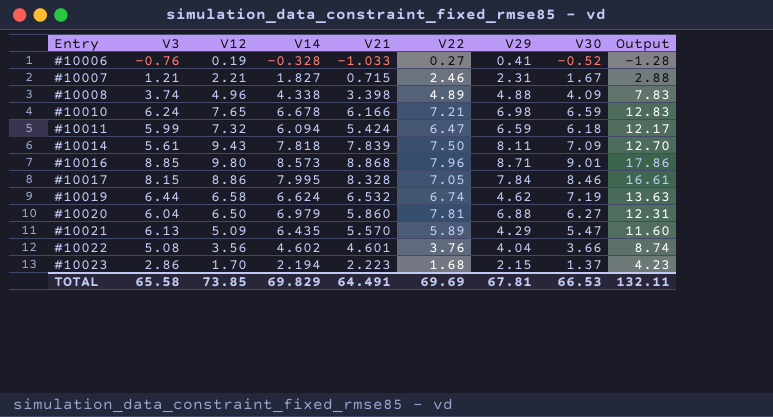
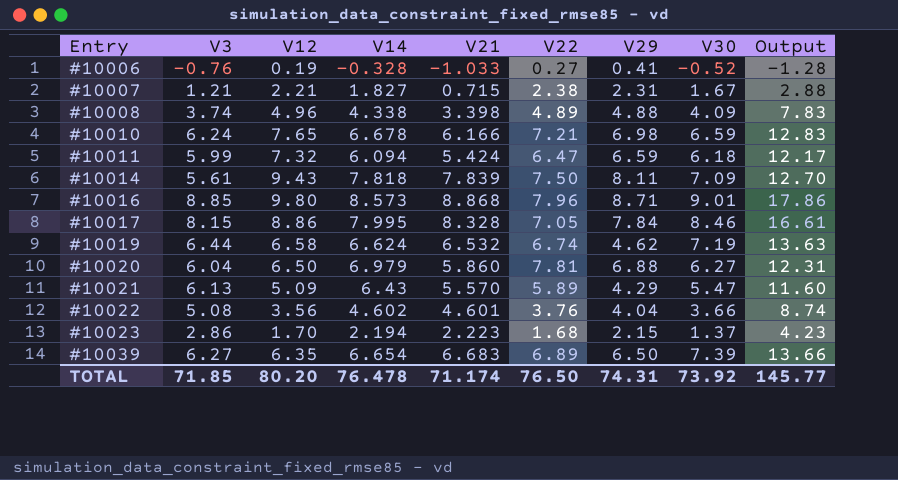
#10007 | V22: 2.46 -> 2.38
#10021 | V14: 6.435 -> 6.43
row #10039: none -> 6.27 | 6.35 | 6.654 | 6.683 | 6.89 | 6.50 | 7.39 | 13.66
TOTAL | V3: 65.58 -> 71.85
TOTAL | V12: 73.85 -> 80.20
TOTAL | V14: 69.829 -> 76.478
TOTAL | V21: 64.491 -> 71.174
TOTAL | V22: 69.69 -> 76.50
TOTAL | V29: 67.81 -> 74.31
TOTAL | V30: 66.53 -> 73.92
TOTAL | Output: 132.11 -> 145.77

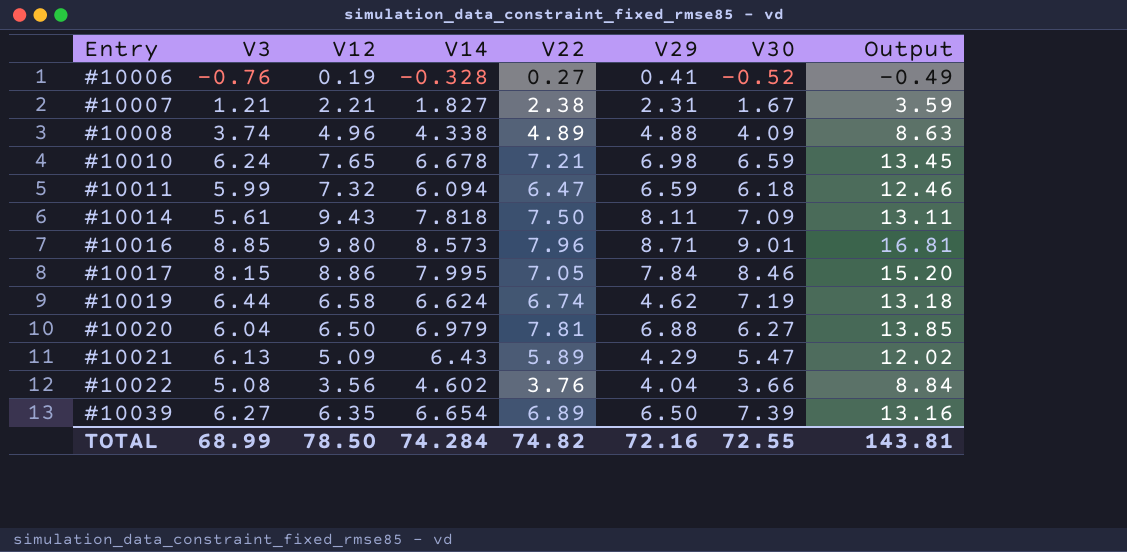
column V21 | position: 5 -> none
column Output | formula: [V3] + [V30] -> [V3] + [V22]
row #10023: 2.86 | 1.70 | 2.194 | 2.223 | 1.68 | 2.15 | 1.37 | 4.23 -> none
TOTAL | V3: 71.85 -> 68.99
TOTAL | V12: 80.20 -> 78.50
TOTAL | V14: 76.478 -> 74.284
TOTAL | V22: 76.50 -> 74.82
TOTAL | V29: 74.31 -> 72.16
TOTAL | V30: 73.92 -> 72.55
TOTAL | Output: 145.77 -> 143.81

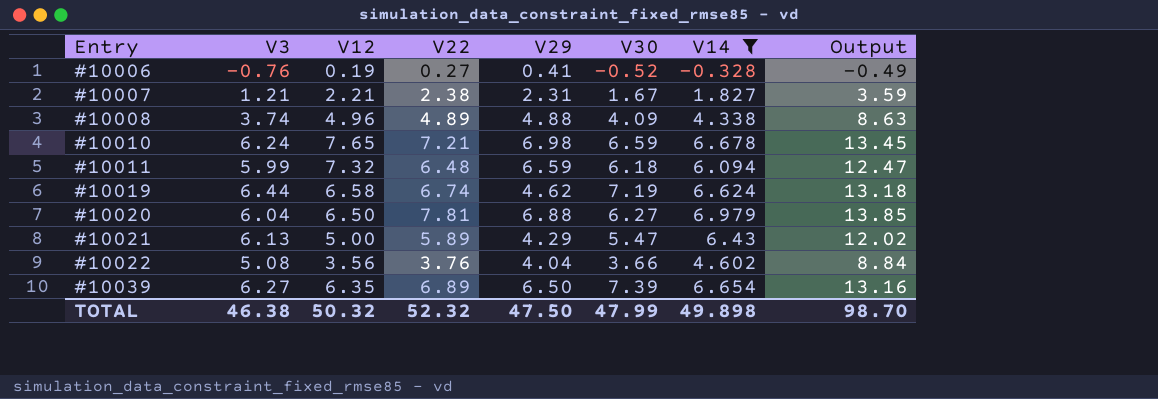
filter: none -> V14 <= 6.979
column V14 | position: 4 -> 7
#10011 | V22: 6.47 -> 6.48
#10011 | Output: 12.46 -> 12.47
#10021 | V12: 5.09 -> 5.00
TOTAL | V3: 68.99 -> 46.38
TOTAL | V12: 78.50 -> 50.32
TOTAL | V22: 74.82 -> 52.32
TOTAL | V29: 72.16 -> 47.50
TOTAL | V30: 72.55 -> 47.99
TOTAL | V14: 74.284 -> 49.898
TOTAL | Output: 143.81 -> 98.70

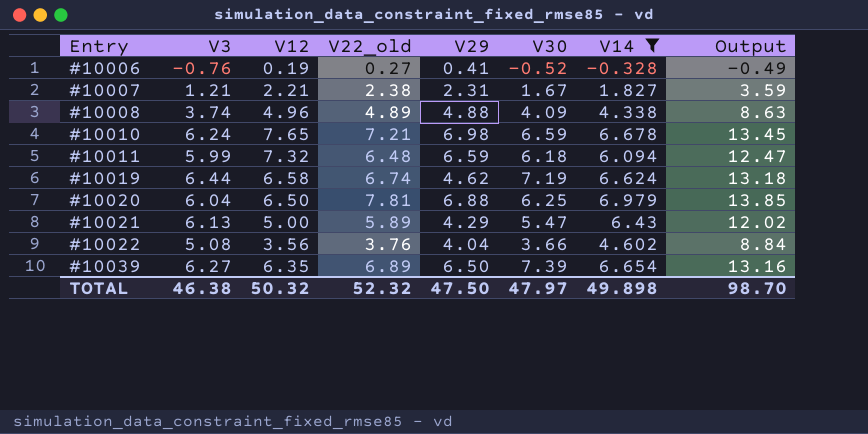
column name: V22 -> V22_old
#10020 | V30: 6.27 -> 6.25
TOTAL | V30: 47.99 -> 47.97

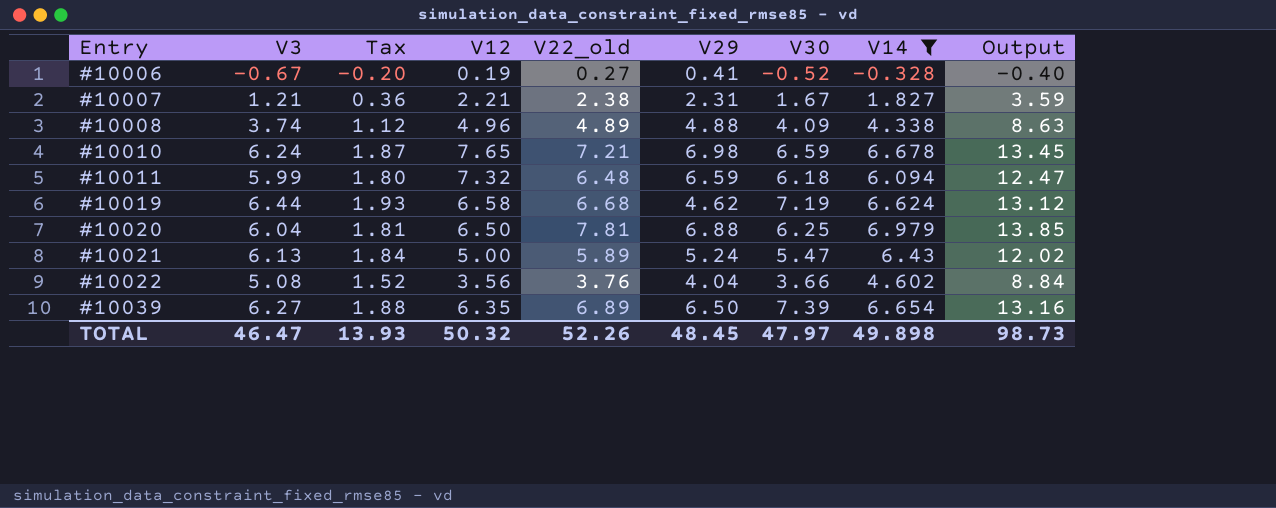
column Tax | formula: none -> [V3] * 0.3
#10006 | V3: -0.76 -> -0.67
#10006 | Output: -0.49 -> -0.40
#10019 | V22_old: 6.74 -> 6.68
#10019 | Output: 13.18 -> 13.12
#10021 | V29: 4.29 -> 5.24
TOTAL | V3: 46.38 -> 46.47
TOTAL | V22_old: 52.32 -> 52.26
TOTAL | V29: 47.50 -> 48.45
TOTAL | Output: 98.70 -> 98.73

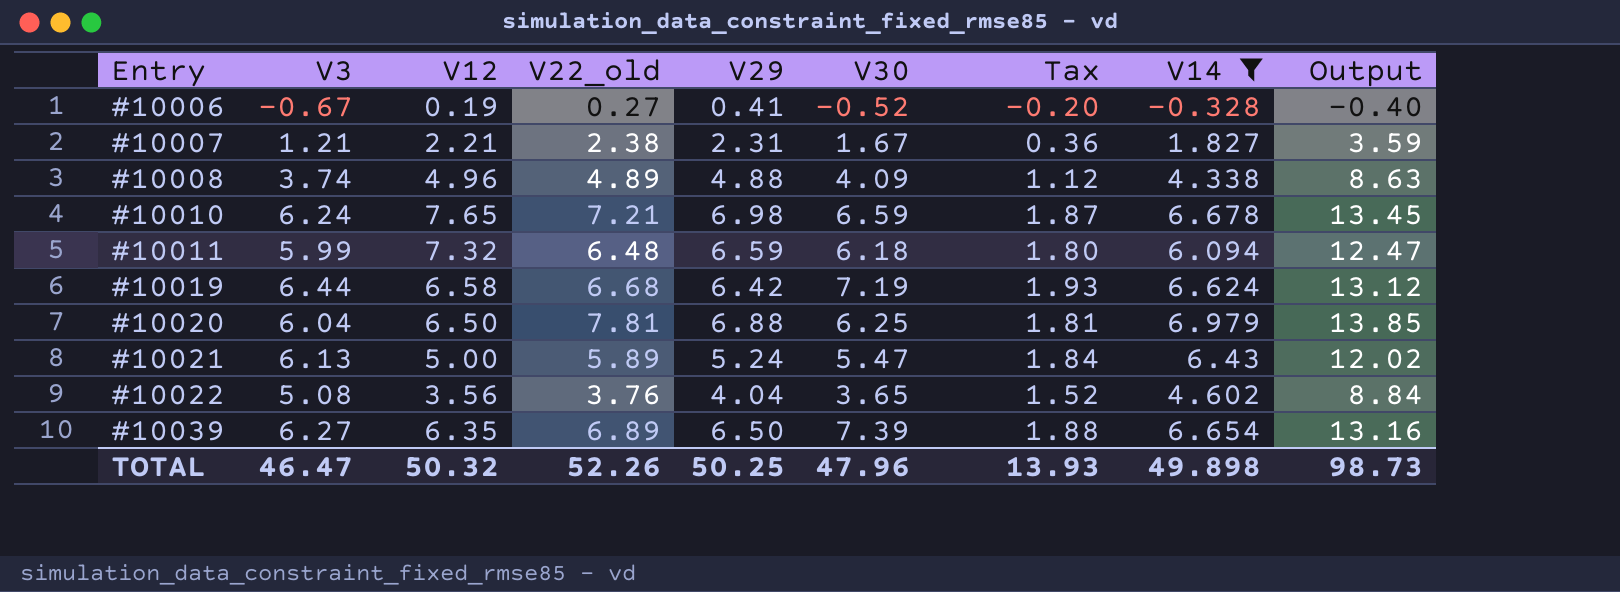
column Tax | position: 3 -> 7
#10019 | V29: 4.62 -> 6.42
#10022 | V30: 3.66 -> 3.65
TOTAL | V29: 48.45 -> 50.25
TOTAL | V30: 47.97 -> 47.96

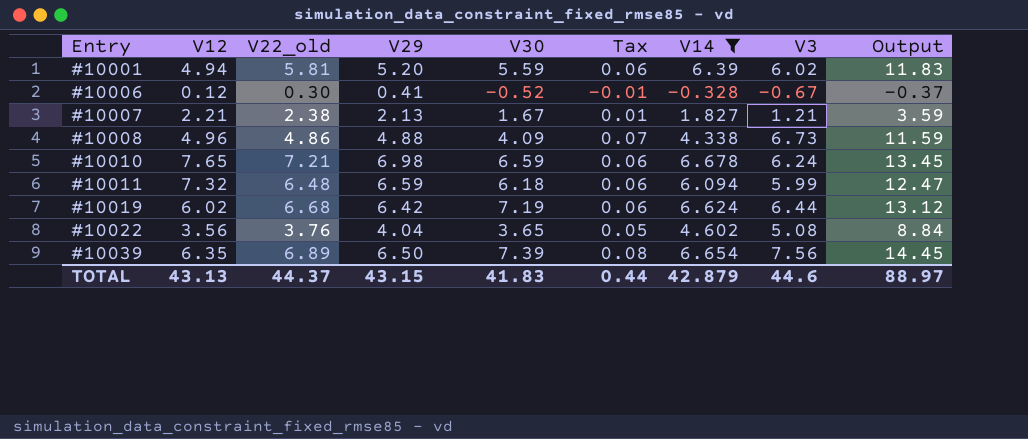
column Tax | formula: [V3] * 0.3 -> [V3] * 0.01
column V3 | position: 2 -> 8
row #10020: 6.04 | 6.50 | 7.81 | 6.88 | 6.25 | 1.81 | 6.979 | 13.85 -> none
row #10021: 6.13 | 5.00 | 5.89 | 5.24 | 5.47 | 1.84 | 6.43 | 12.02 -> none
row #10001: none -> 4.94 | 5.81 | 5.20 | 5.59 | 0.06 | 6.39 | 6.02 | 11.83
#10006 | V12: 0.19 -> 0.12
#10006 | V22_old: 0.27 -> 0.30
#10006 | Output: -0.40 -> -0.37
#10007 | V29: 2.31 -> 2.13
#10008 | V22_old: 4.89 -> 4.86
#10008 | V3: 3.74 -> 6.73
#10008 | Output: 8.63 -> 11.59
#10019 | V12: 6.58 -> 6.02
#10039 | V3: 6.27 -> 7.56
#10039 | Output: 13.16 -> 14.45
TOTAL | V12: 50.32 -> 43.13
TOTAL | V22_old: 52.26 -> 44.37
TOTAL | V29: 50.25 -> 43.15
TOTAL | V30: 47.96 -> 41.83
TOTAL | Tax: 13.93 -> 0.44
TOTAL | V14: 49.898 -> 42.879
TOTAL | V3: 46.47 -> 44.6
TOTAL | Output: 98.73 -> 88.97

